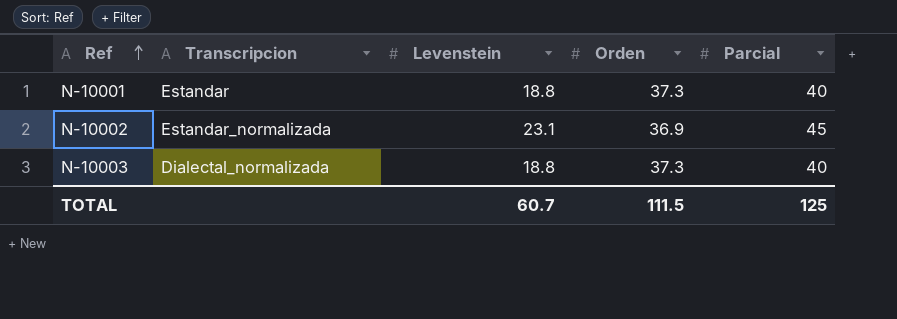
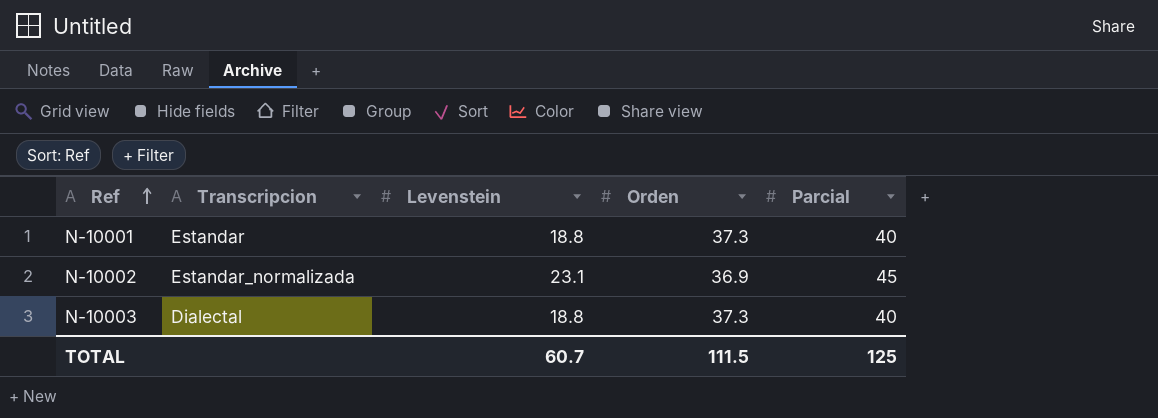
N-10003 | Transcripcion: Dialectal_normalizada -> Dialectal

